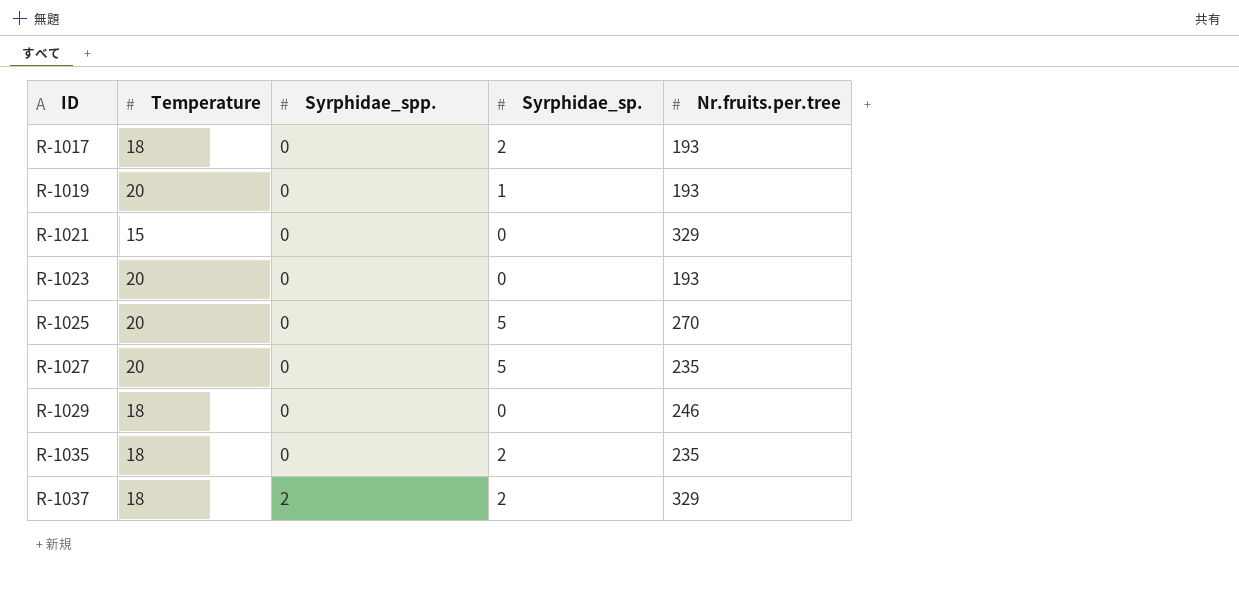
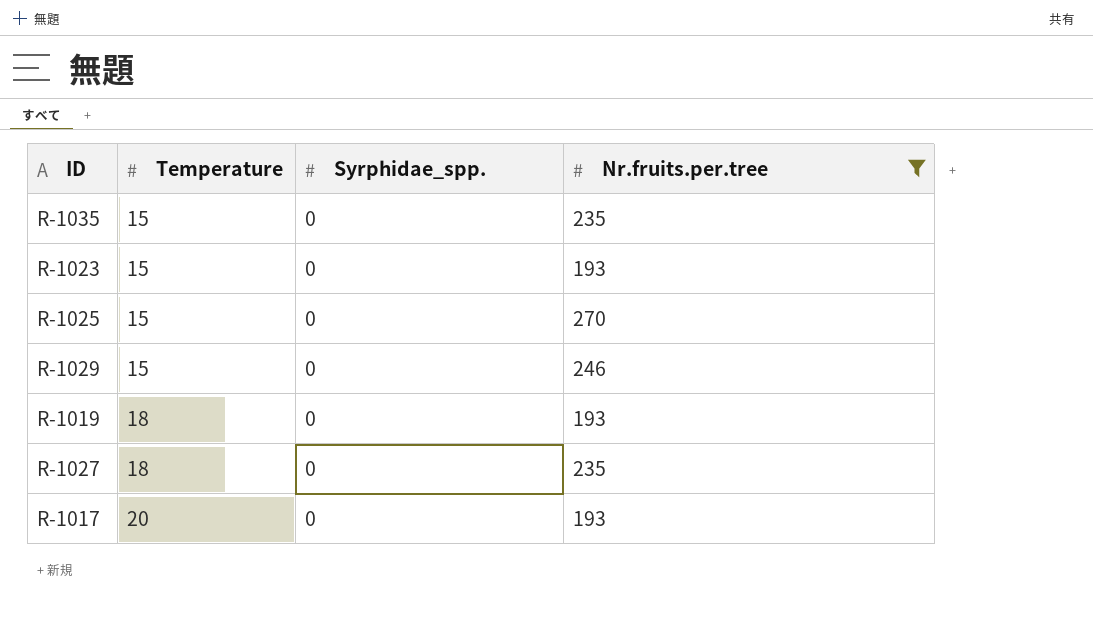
filter: none -> Nr.fruits.per.tree != 329
row order: ID ascending -> Temperature ascending
column Syrphidae_sp. | position: 4 -> none
R-1035 | Temperature: 18 -> 15
R-1023 | Temperature: 20 -> 15
R-1025 | Temperature: 20 -> 15
R-1029 | Temperature: 18 -> 15
R-1019 | Temperature: 20 -> 18
R-1027 | Temperature: 20 -> 18
R-1017 | Temperature: 18 -> 20

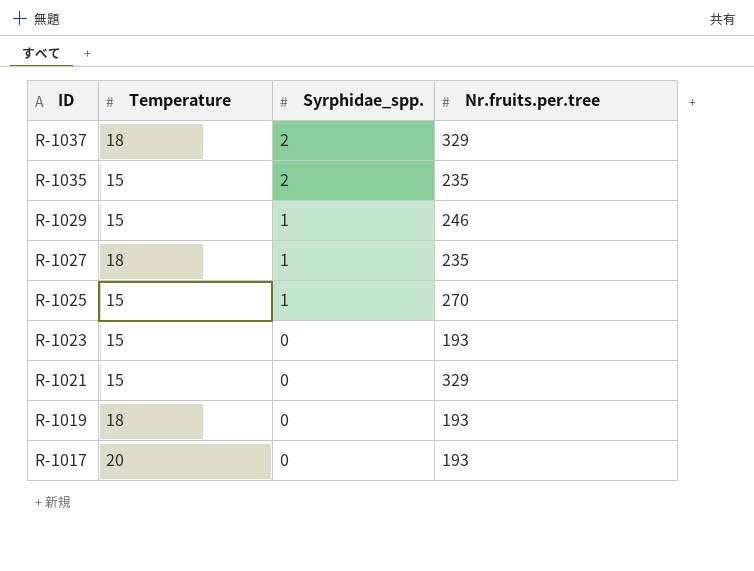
filter: Nr.fruits.per.tree != 329 -> none
row order: Temperature ascending -> ID descending
R-1035 | Syrphidae_spp.: 0 -> 2
R-1029 | Syrphidae_spp.: 0 -> 1
R-1027 | Syrphidae_spp.: 0 -> 1
R-1025 | Syrphidae_spp.: 0 -> 1

